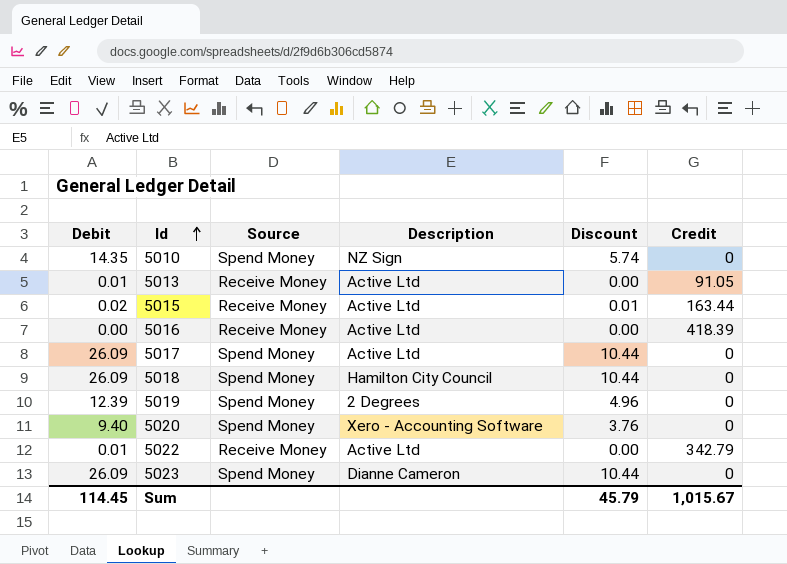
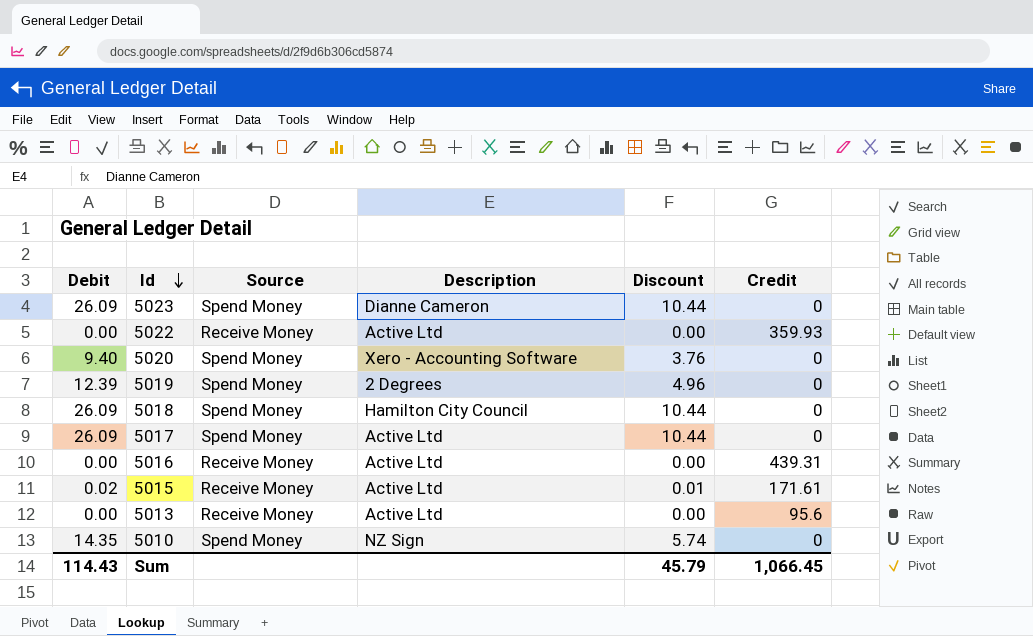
row order: Id ascending -> Id descending
5022 | Debit: 0.01 -> 0.00
5022 | Credit: 342.79 -> 359.93
5016 | Credit: 418.39 -> 439.31
5015 | Credit: 163.44 -> 171.61
5013 | Debit: 0.01 -> 0.00
5013 | Credit: 91.05 -> 95.6
Sum | Debit: 114.45 -> 114.43
Sum | Credit: 1,015.67 -> 1,066.45

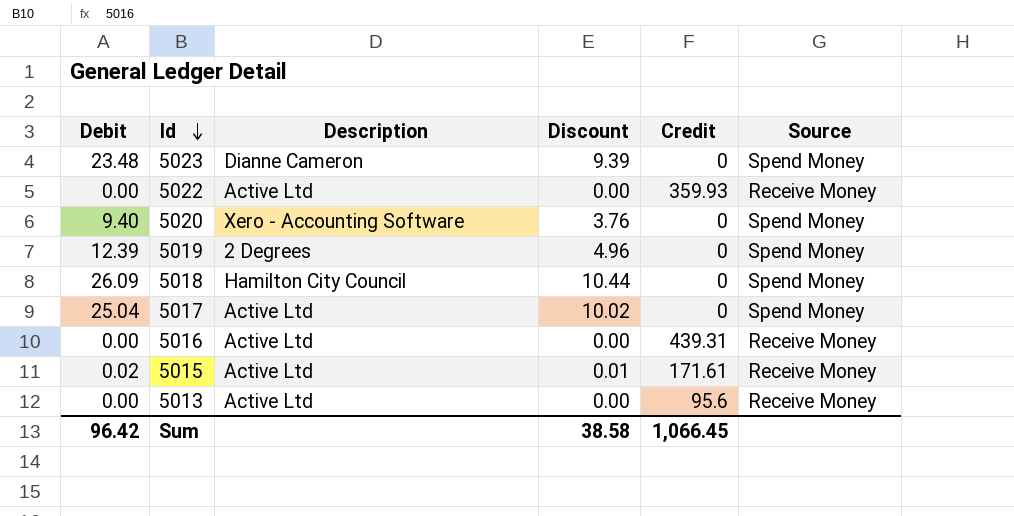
column Source | position: 3 -> 6
row 5010: 14.35 | Spend Money | NZ Sign | 5.74 | 0 -> none
5023 | Debit: 26.09 -> 23.48
5023 | Discount: 10.44 -> 9.39
5017 | Debit: 26.09 -> 25.04
5017 | Discount: 10.44 -> 10.02
Sum | Debit: 114.43 -> 96.42
Sum | Discount: 45.79 -> 38.58

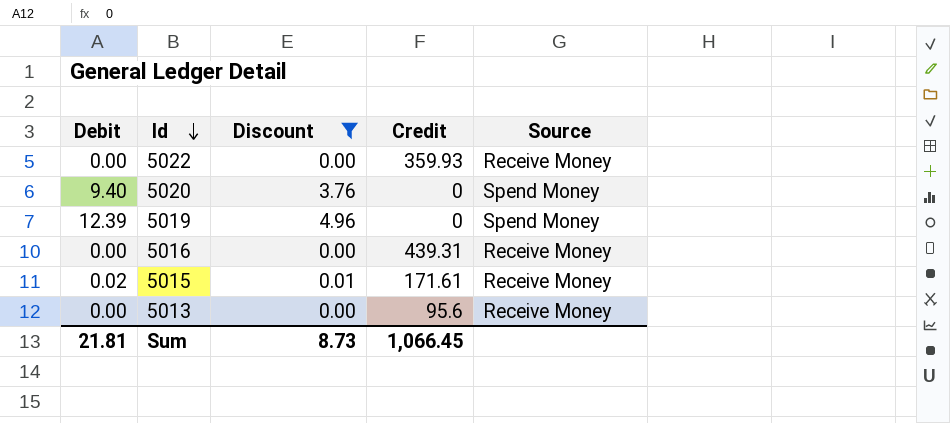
filter: none -> Discount <= 4.96
column Description | position: 3 -> none
Sum | Debit: 96.42 -> 21.81
Sum | Discount: 38.58 -> 8.73

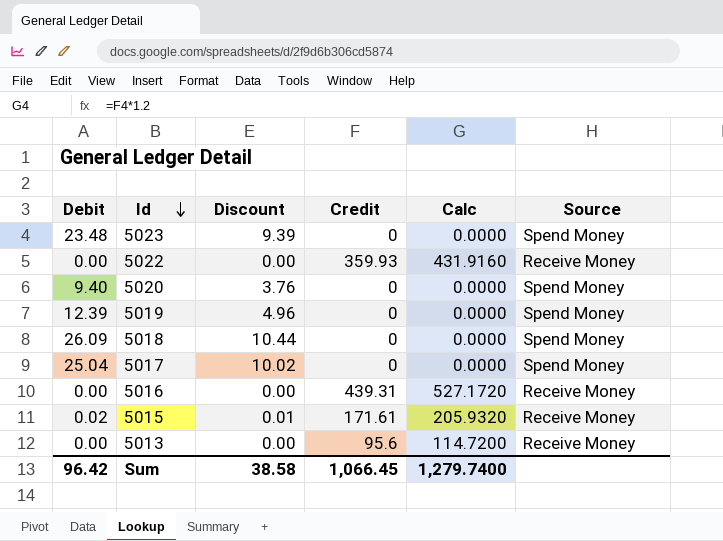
filter: Discount <= 4.96 -> none
column Calc | formula: none -> [Credit] * 1.2
Sum | Debit: 21.81 -> 96.42
Sum | Discount: 8.73 -> 38.58

